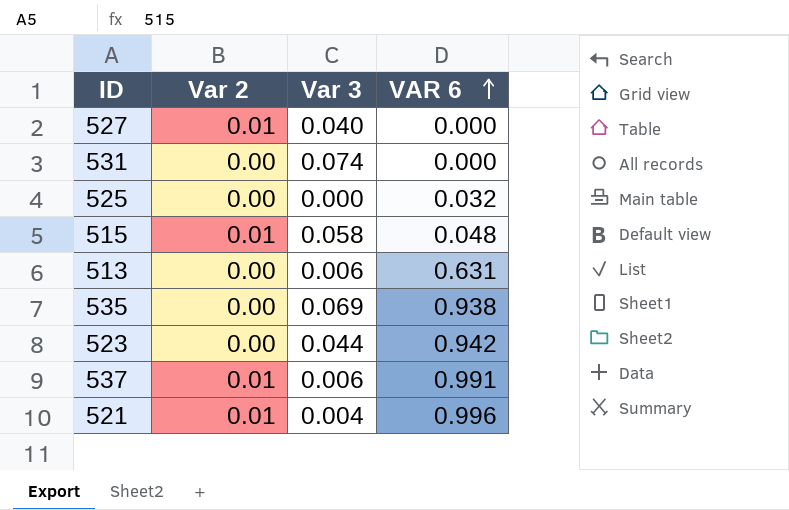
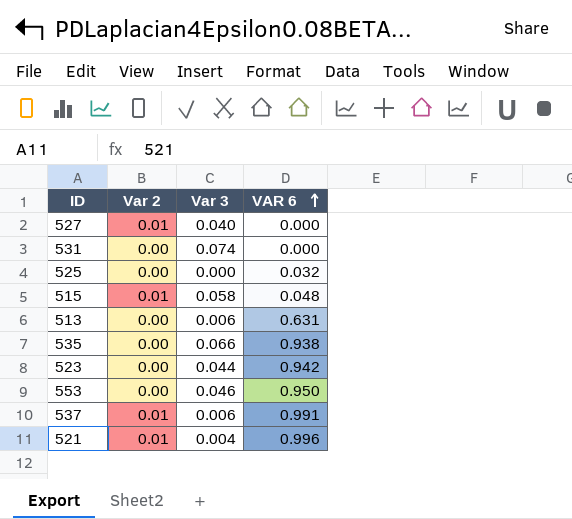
535 | Var 3: 0.069 -> 0.066
row 553: none -> 0.00 | 0.046 | 0.950

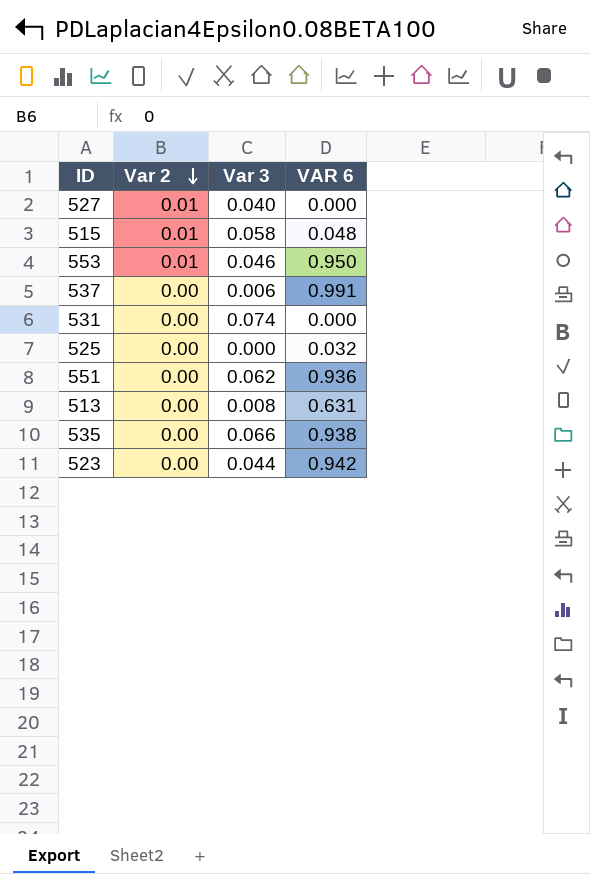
row order: VAR 6 ascending -> Var 2 descending
row 521: 0.01 | 0.004 | 0.996 -> none
553 | Var 2: 0.00 -> 0.01
537 | Var 2: 0.01 -> 0.00
row 551: none -> 0.00 | 0.062 | 0.936
513 | Var 3: 0.006 -> 0.008

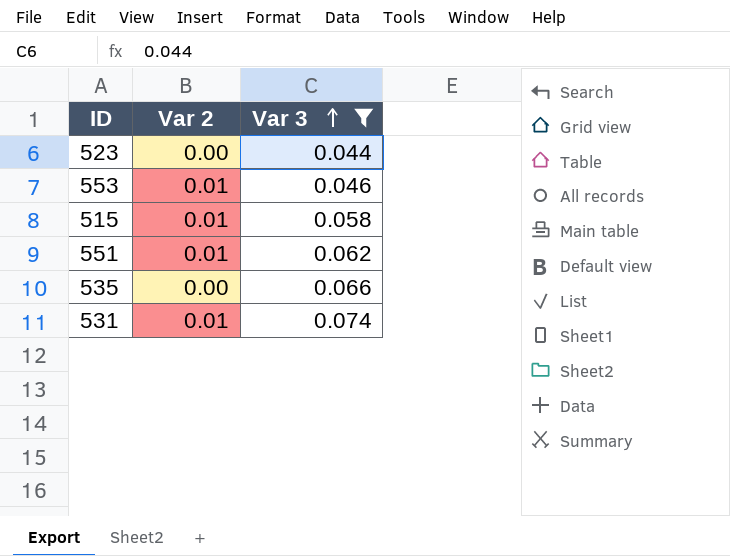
filter: none -> Var 3 >= 0.044
row order: Var 2 descending -> Var 3 ascending
column VAR 6 | position: 4 -> none
551 | Var 2: 0.00 -> 0.01
531 | Var 2: 0.00 -> 0.01

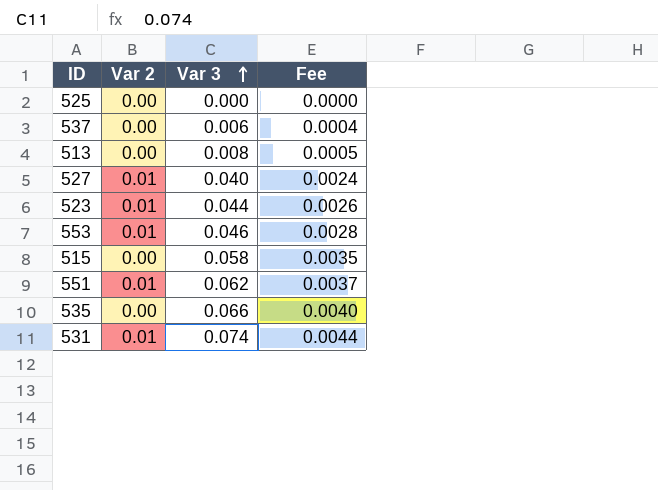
filter: Var 3 >= 0.044 -> none
column Fee | formula: none -> [Var 3] * 0.06
523 | Var 2: 0.00 -> 0.01
515 | Var 2: 0.01 -> 0.00

